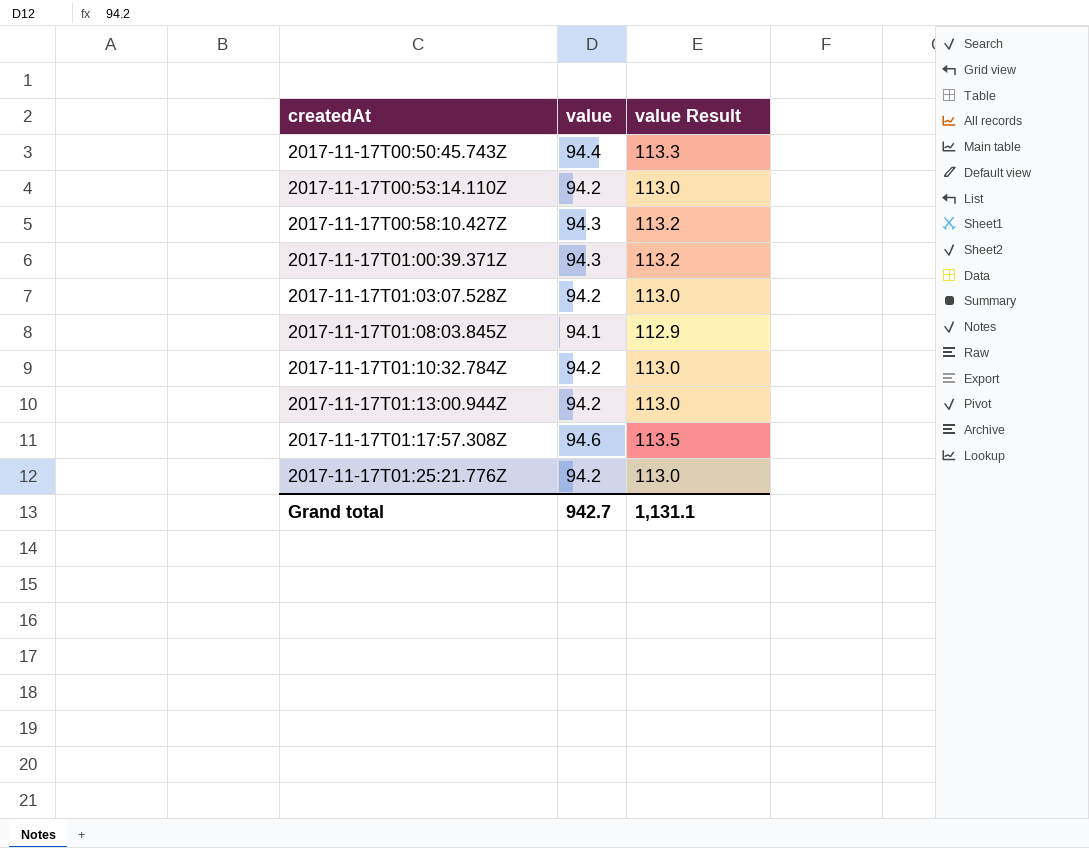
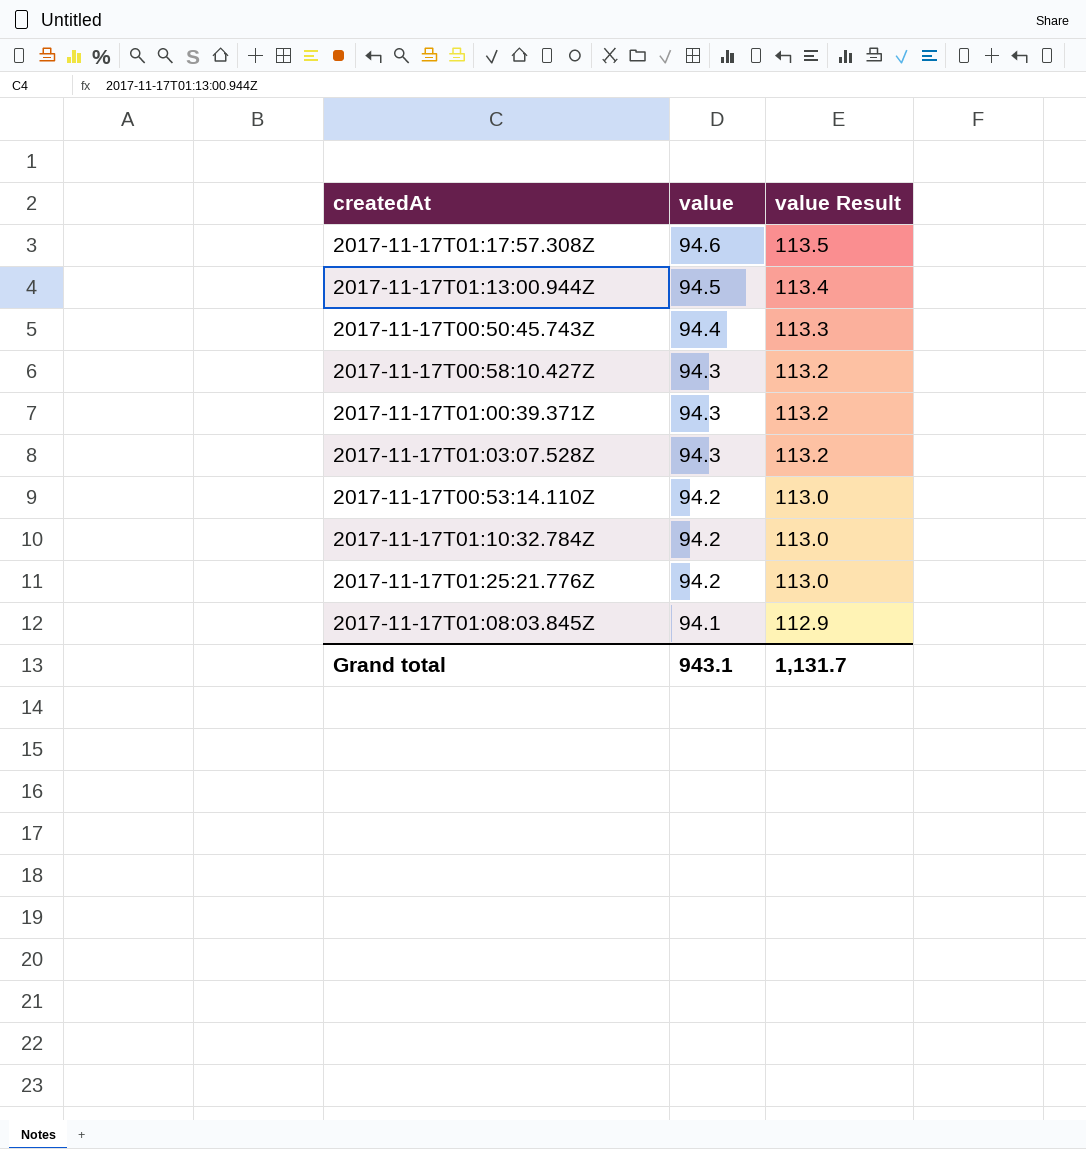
row order: createdAt ascending -> value descending
2017-11-17T01:13:00.944Z | value: 94.2 -> 94.5
2017-11-17T01:13:00.944Z | value Result: 113.0 -> 113.4
2017-11-17T01:03:07.528Z | value: 94.2 -> 94.3
2017-11-17T01:03:07.528Z | value Result: 113.0 -> 113.2
Grand total | value: 942.7 -> 943.1
Grand total | value Result: 1,131.1 -> 1,131.7

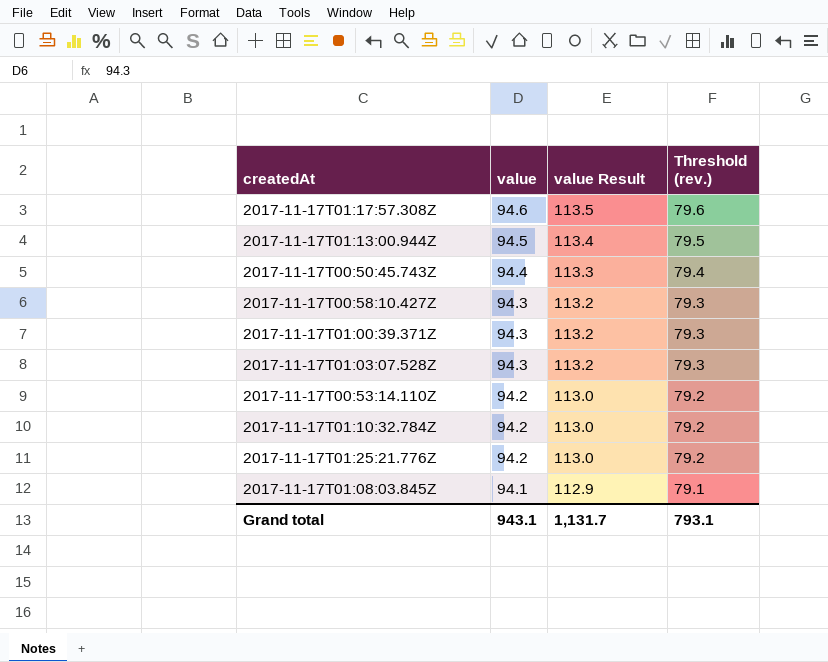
column Threshold (rev.) | formula: none -> [value] - 15

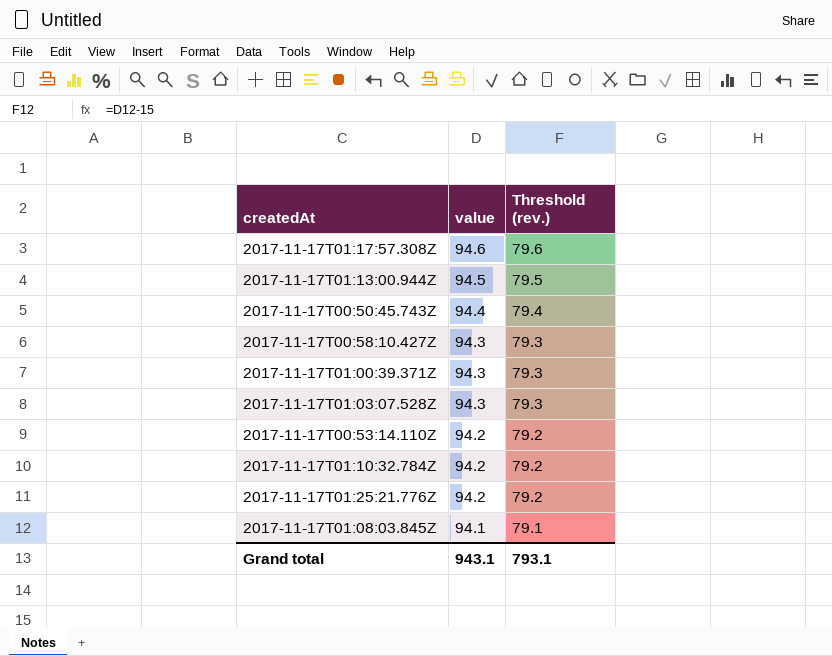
column value Result | formula: [value] * 1.2 -> none

